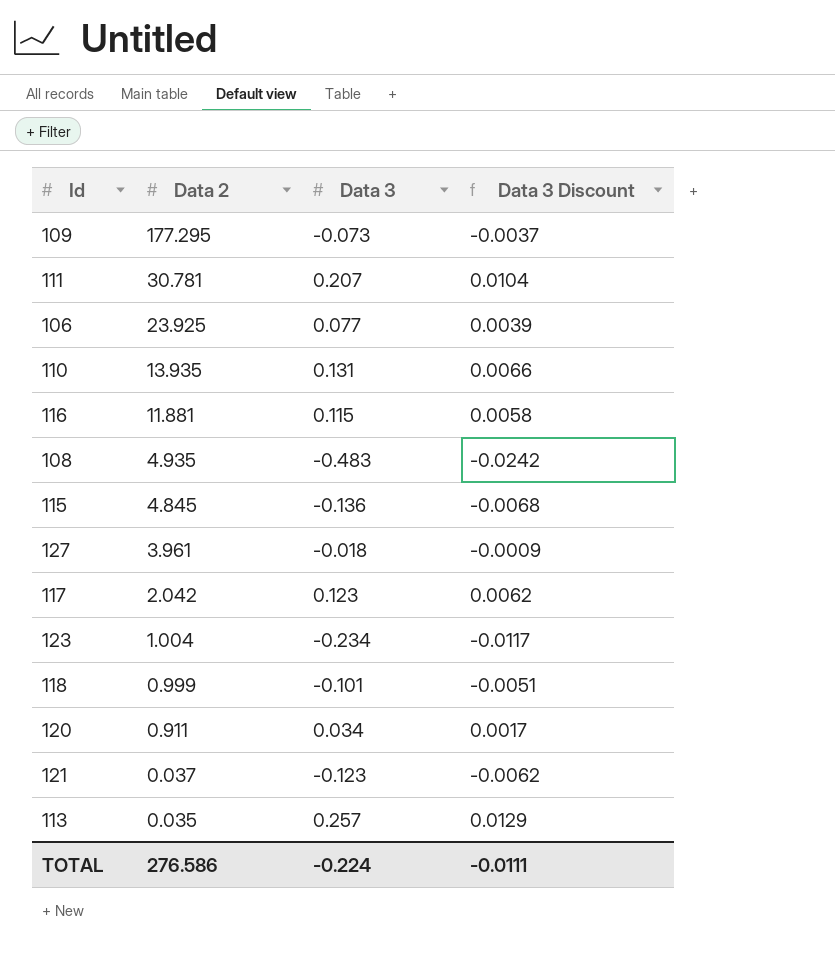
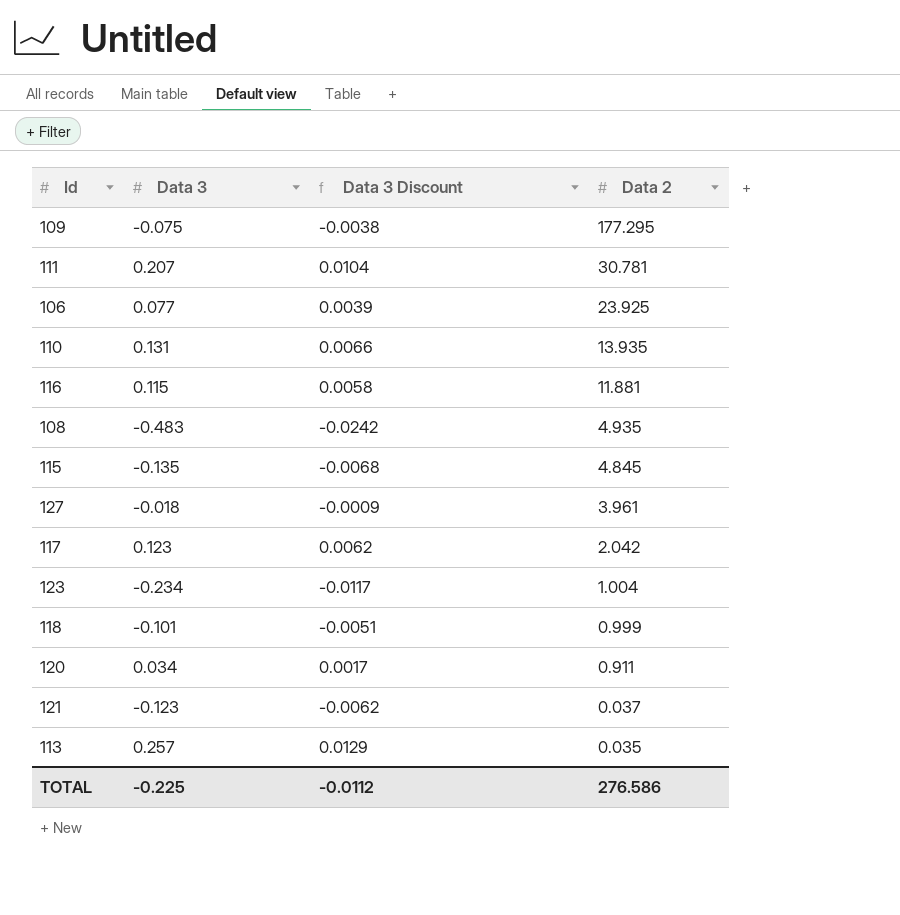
column Data 2 | position: 2 -> 4
109 | Data 3: -0.073 -> -0.075
109 | Data 3 Discount: -0.0037 -> -0.0038
115 | Data 3: -0.136 -> -0.135
TOTAL | Data 3: -0.224 -> -0.225
TOTAL | Data 3 Discount: -0.0111 -> -0.0112

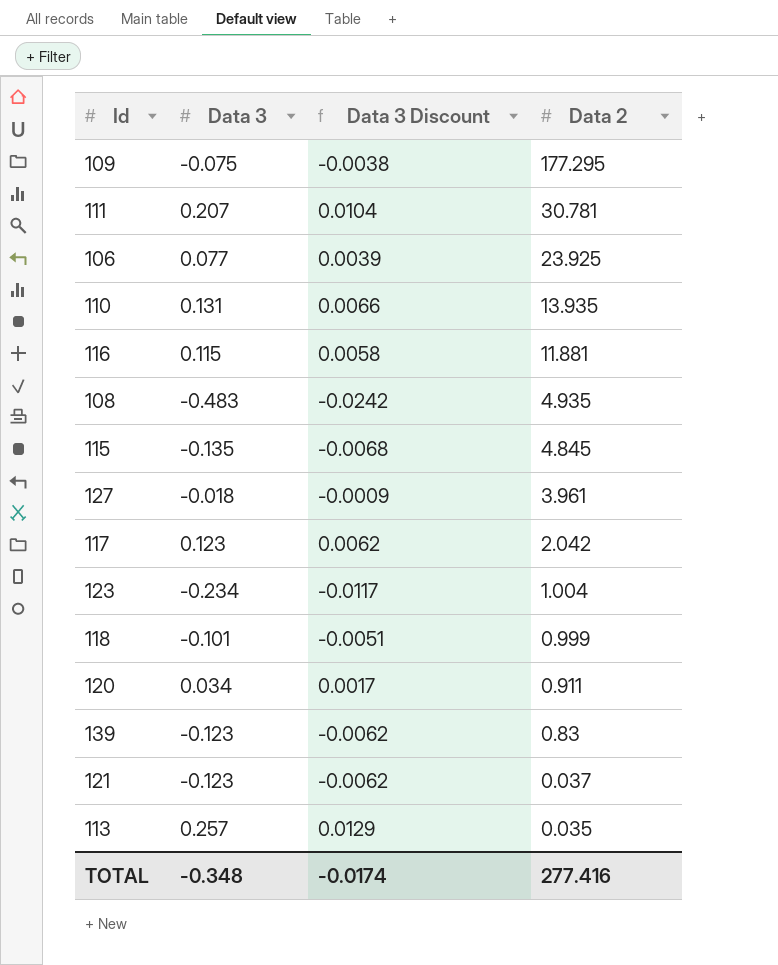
row 139: none -> -0.123 | -0.0062 | 0.83
TOTAL | Data 3: -0.225 -> -0.348
TOTAL | Data 3 Discount: -0.0112 -> -0.0174
TOTAL | Data 2: 276.586 -> 277.416

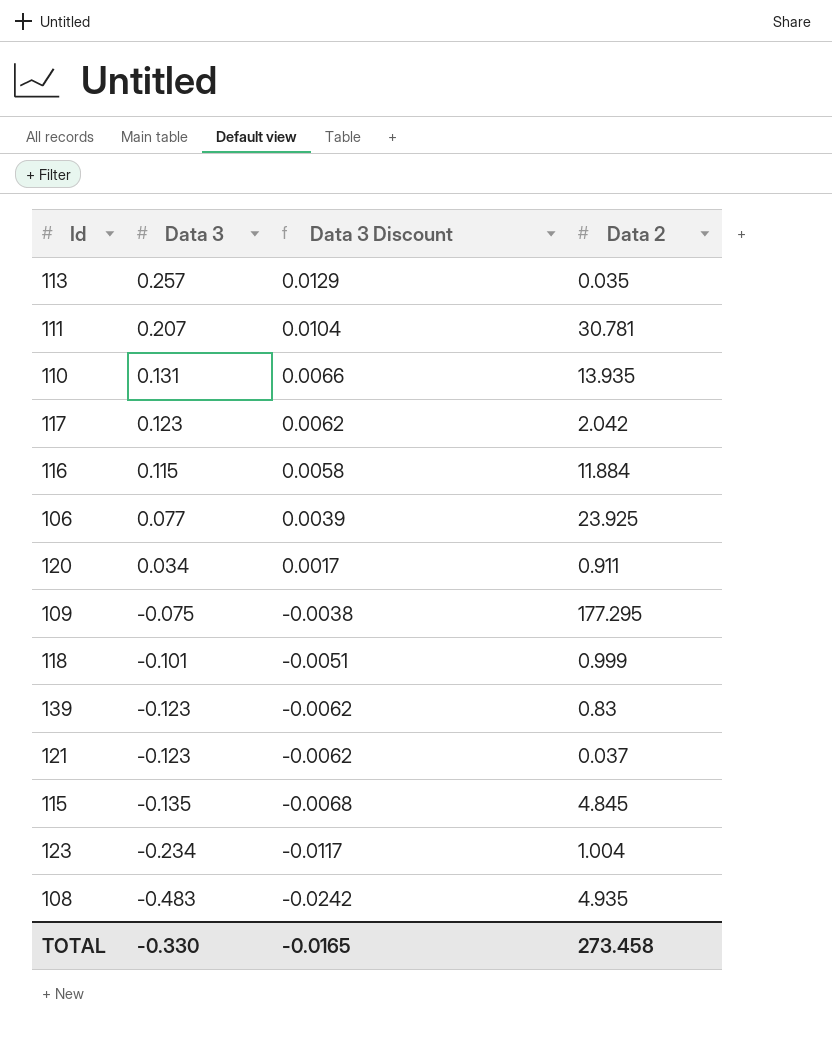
row order: Data 2 descending -> Data 3 descending
row 127: -0.018 | -0.0009 | 3.961 -> none
116 | Data 2: 11.881 -> 11.884
TOTAL | Data 3: -0.348 -> -0.330
TOTAL | Data 3 Discount: -0.0174 -> -0.0165
TOTAL | Data 2: 277.416 -> 273.458

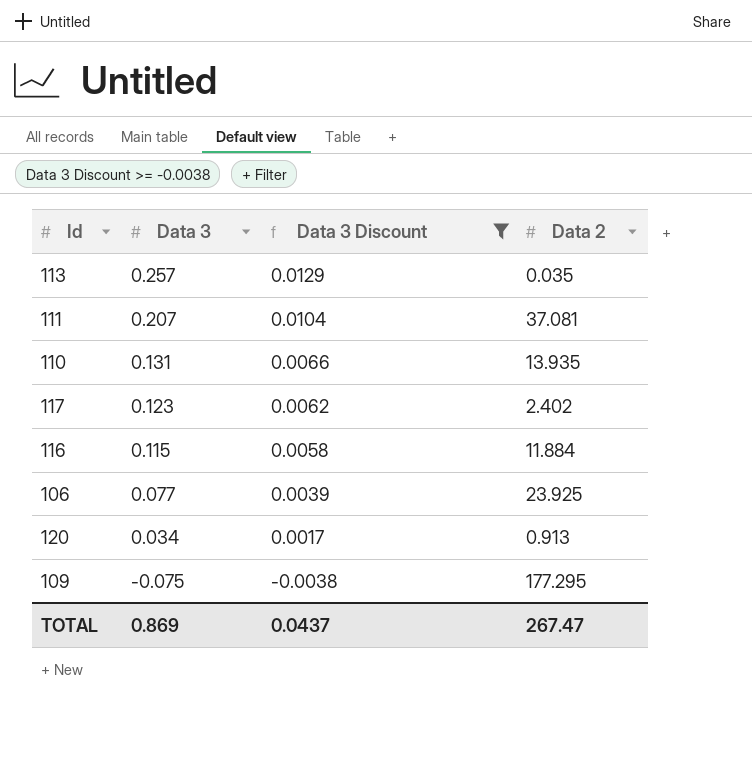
filter: none -> Data 3 Discount >= -0.0038
111 | Data 2: 30.781 -> 37.081
117 | Data 2: 2.042 -> 2.402
120 | Data 2: 0.911 -> 0.913
TOTAL | Data 3: -0.330 -> 0.869
TOTAL | Data 3 Discount: -0.0165 -> 0.0437
TOTAL | Data 2: 273.458 -> 267.47

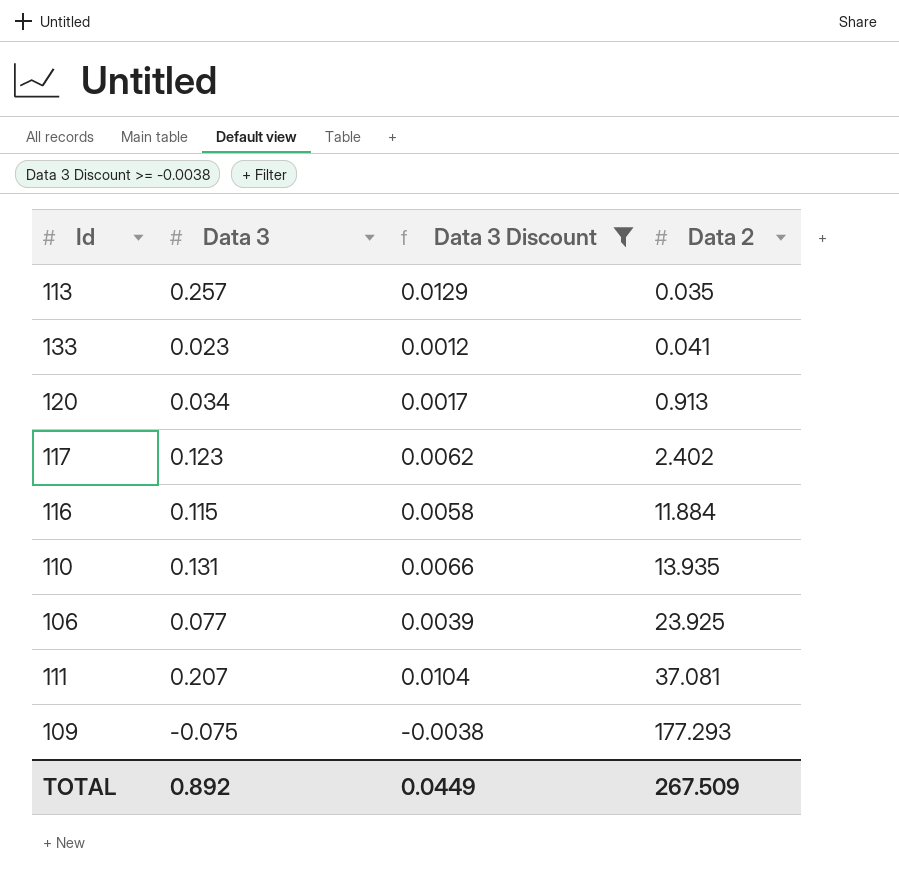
row order: Data 3 descending -> Data 2 ascending
row 133: none -> 0.023 | 0.0012 | 0.041
109 | Data 2: 177.295 -> 177.293
TOTAL | Data 3: 0.869 -> 0.892
TOTAL | Data 3 Discount: 0.0437 -> 0.0449
TOTAL | Data 2: 267.47 -> 267.509

